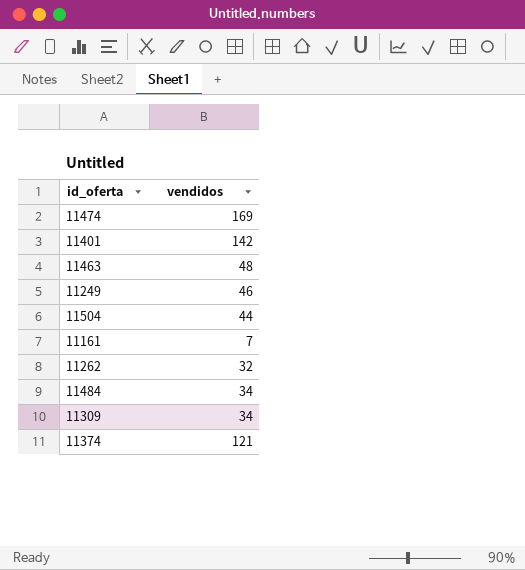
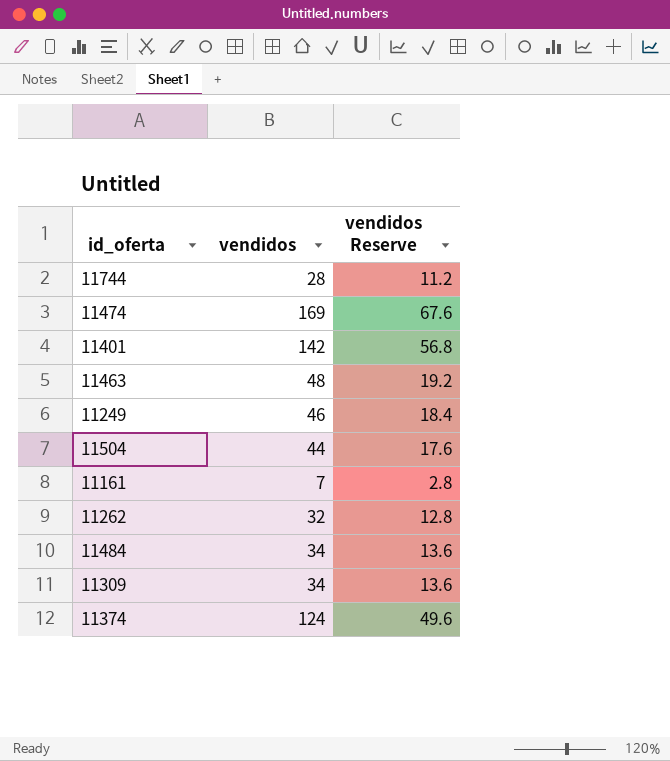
column vendidos Reserve | formula: none -> [vendidos] * 0.4
row 11744: none -> 28 | 11.2
11374 | vendidos: 121 -> 124

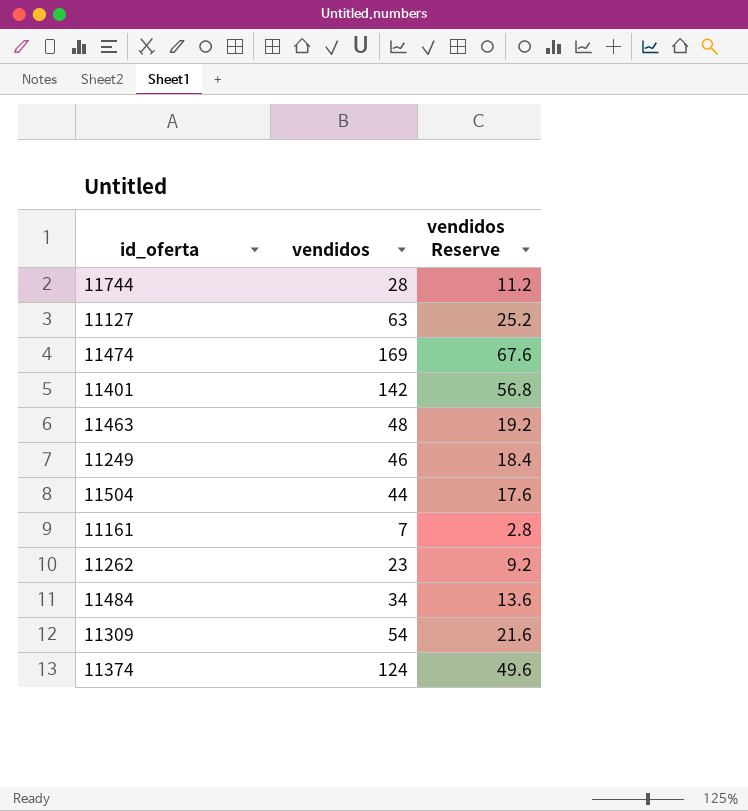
row 11127: none -> 63 | 25.2
11262 | vendidos: 32 -> 23
11262 | vendidos Reserve: 12.8 -> 9.2
11309 | vendidos: 34 -> 54
11309 | vendidos Reserve: 13.6 -> 21.6

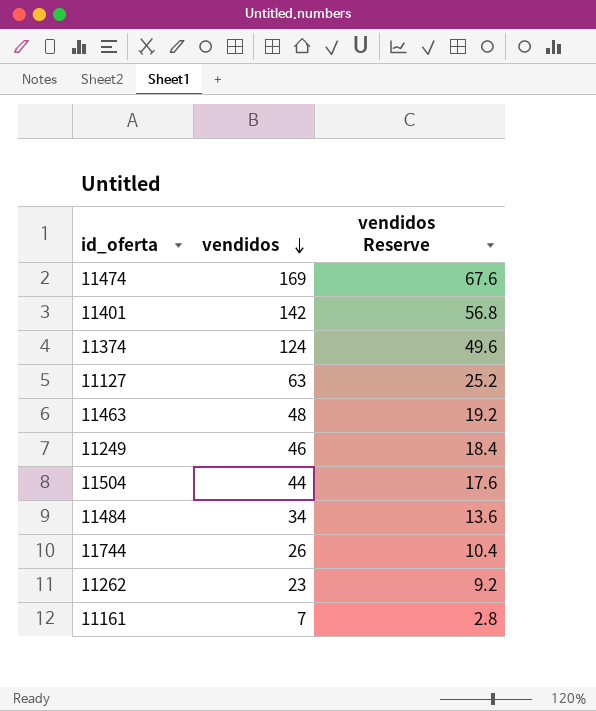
row order: none -> vendidos descending
row 11309: 54 | 21.6 -> none
11744 | vendidos: 28 -> 26
11744 | vendidos Reserve: 11.2 -> 10.4

